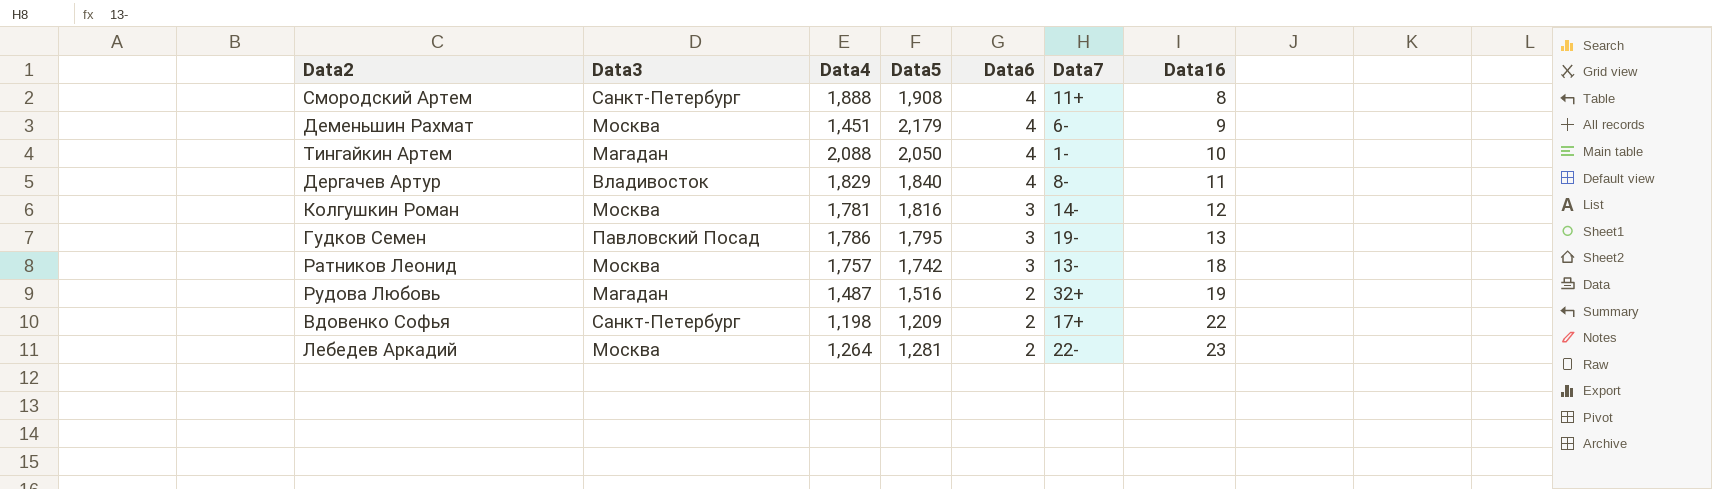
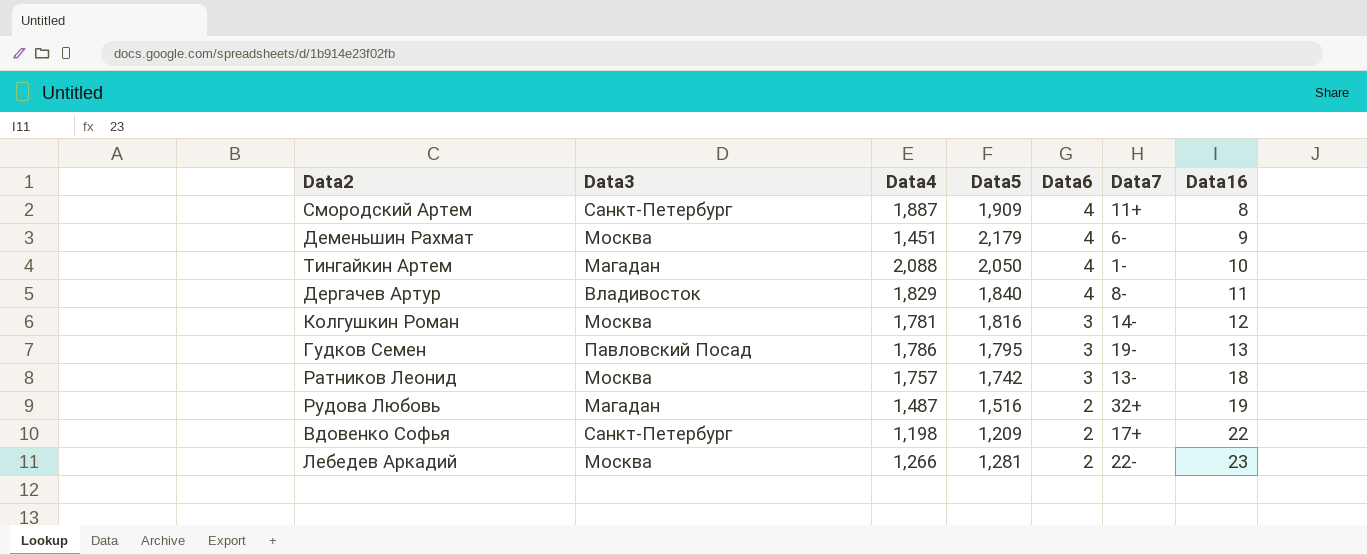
Смородский Артем | Data4: 1,888 -> 1,887
Смородский Артем | Data5: 1,908 -> 1,909
Лебедев Аркадий | Data4: 1,264 -> 1,266

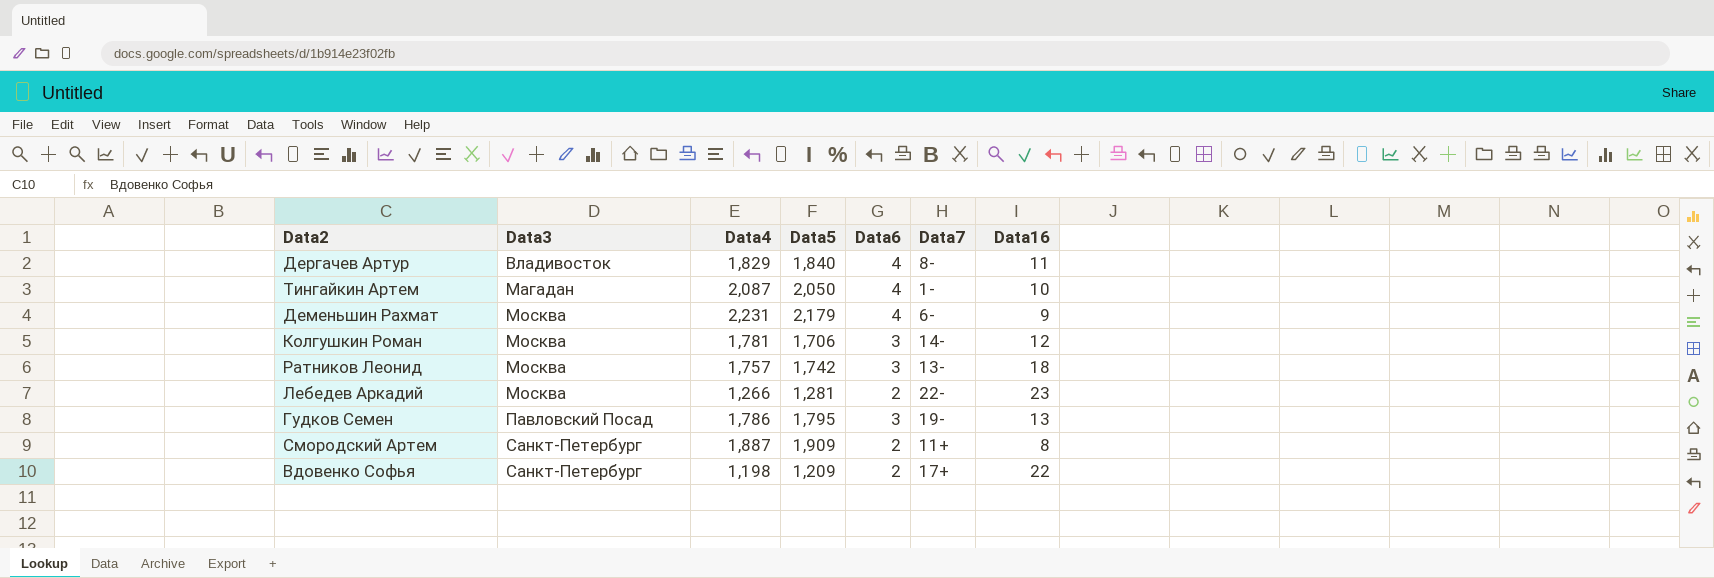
row order: Data6 descending -> Data3 ascending
row Рудова Любовь: Магадан | 1,487 | 1,516 | 2 | 32+ | 19 -> none
Тингайкин Артем | Data4: 2,088 -> 2,087
Деменьшин Рахмат | Data4: 1,451 -> 2,231
Колгушкин Роман | Data5: 1,816 -> 1,706
Смородский Артем | Data6: 4 -> 2

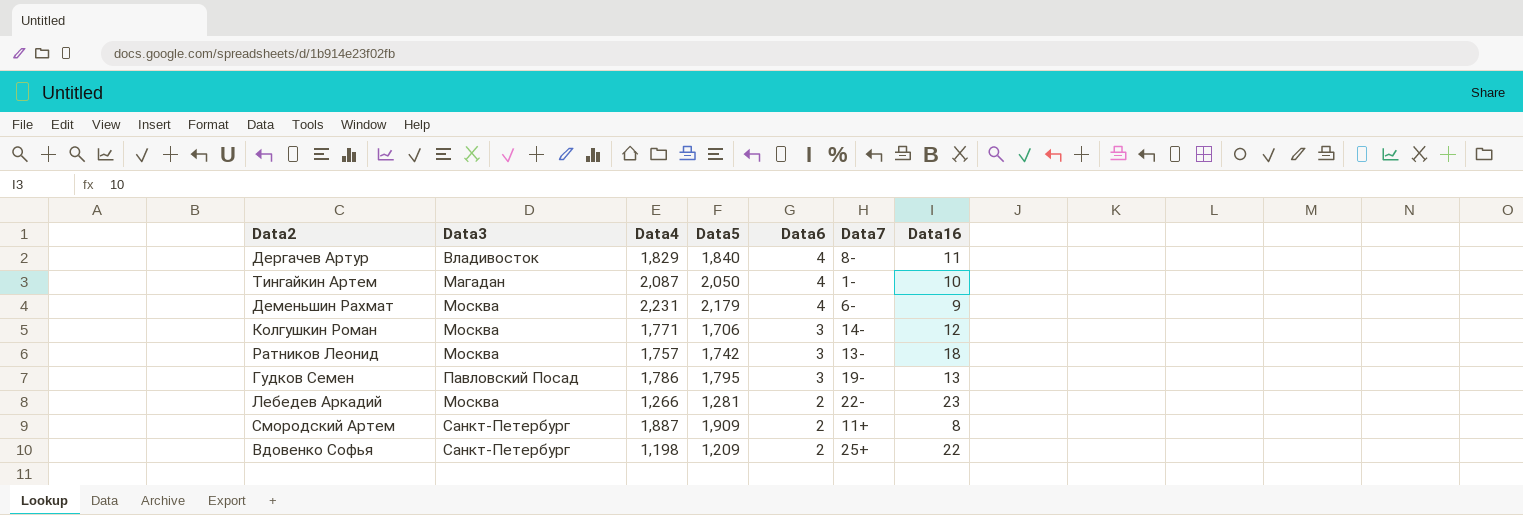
row order: Data3 ascending -> Data6 descending
Колгушкин Роман | Data4: 1,781 -> 1,771
Вдовенко Софья | Data7: 17+ -> 25+

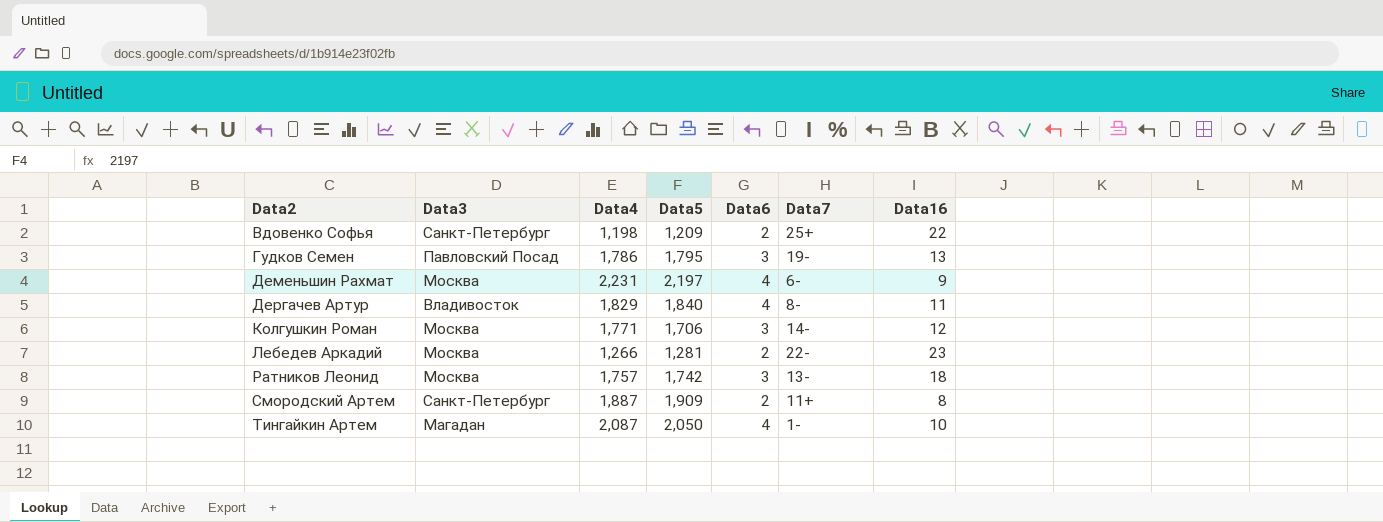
row order: Data6 descending -> Data2 ascending
Деменьшин Рахмат | Data5: 2,179 -> 2,197

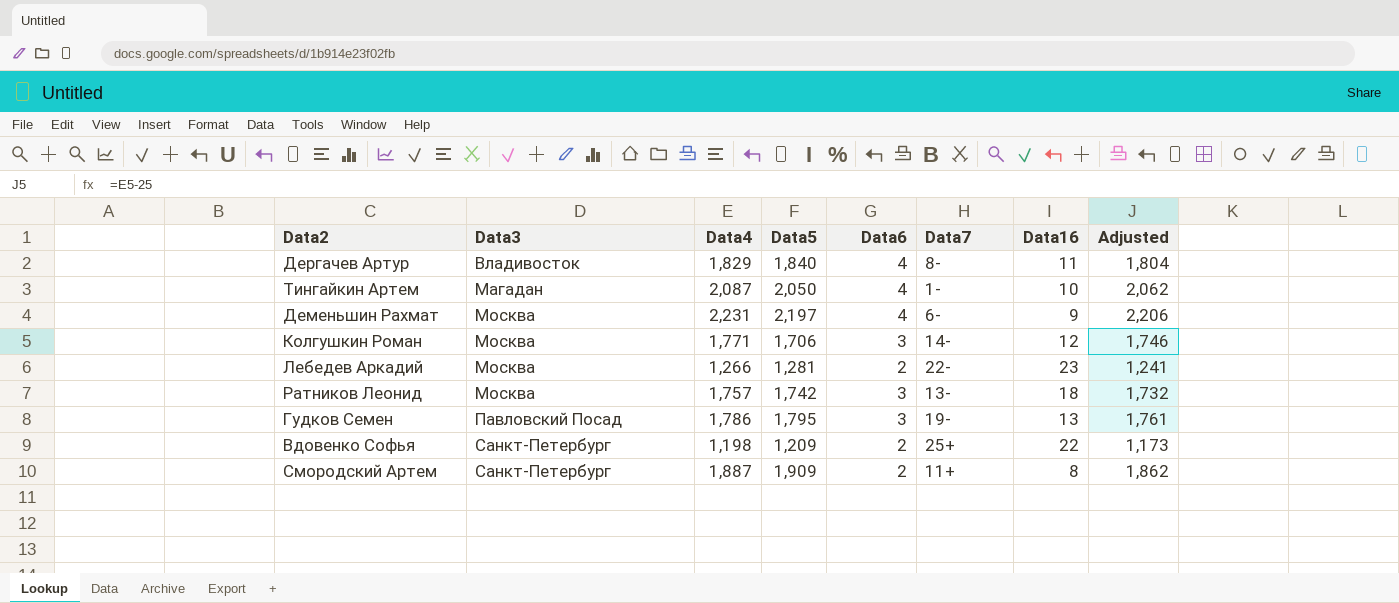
row order: Data2 ascending -> Data3 ascending
column Adjusted | formula: none -> [Data4] - 25

